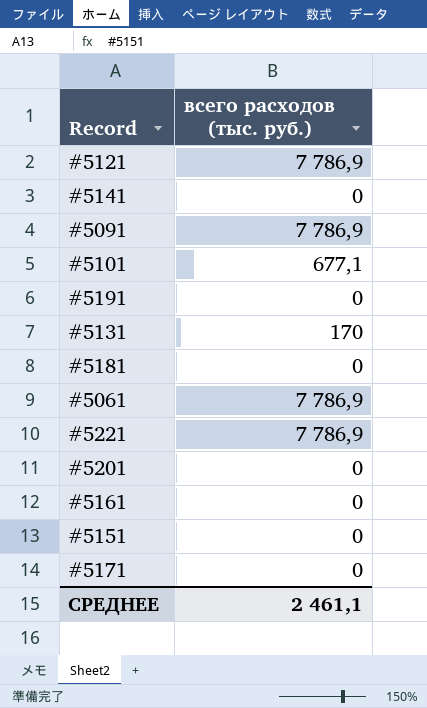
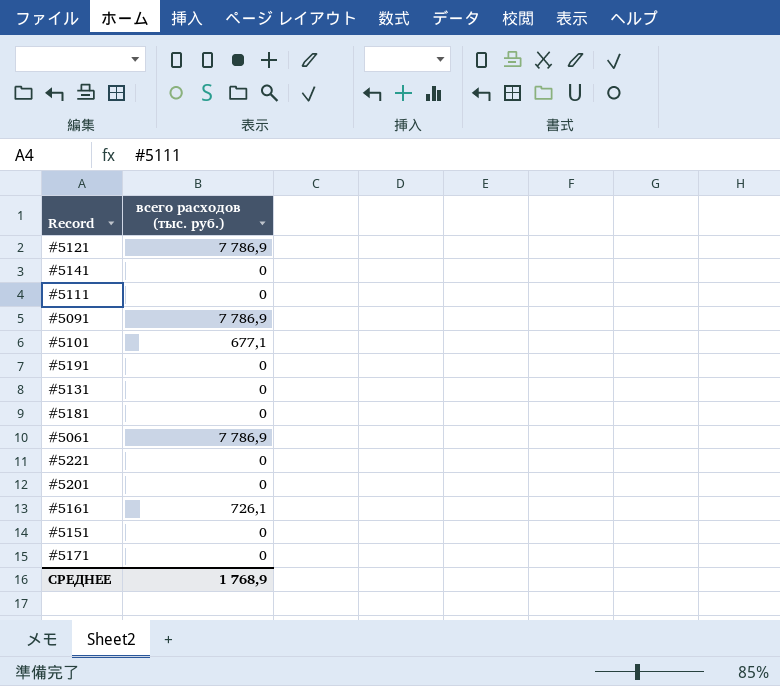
row #5111: none -> 0
#5131 | всего расходов (тыс. руб.): 170 -> 0
#5221 | всего расходов (тыс. руб.): 7 786,9 -> 0
#5161 | всего расходов (тыс. руб.): 0 -> 726,1
СРЕДНЕЕ | всего расходов (тыс. руб.): 2 461,1 -> 1 768,9

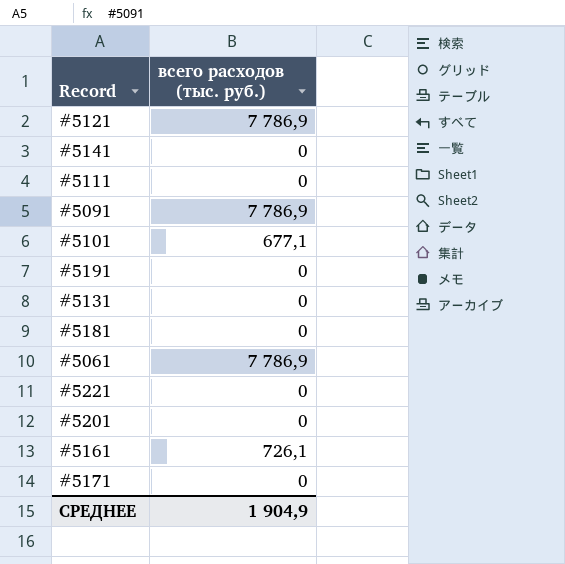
row #5151: 0 -> none
СРЕДНЕЕ | всего расходов (тыс. руб.): 1 768,9 -> 1 904,9

